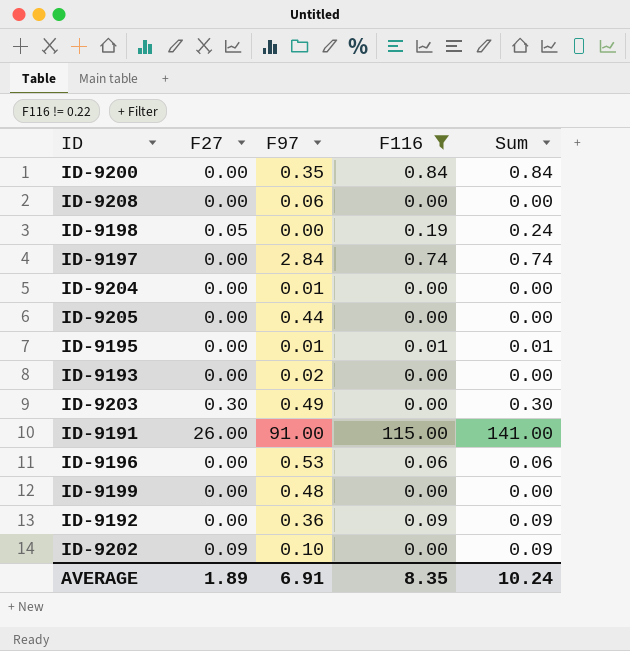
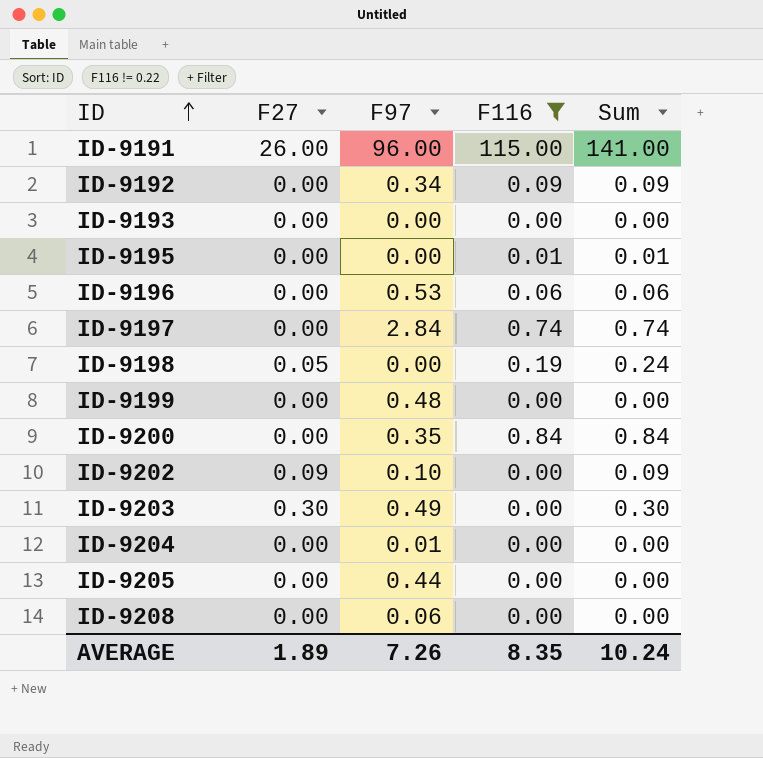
row order: none -> ID ascending
ID-9191 | F97: 91.00 -> 96.00
ID-9192 | F97: 0.36 -> 0.34
ID-9193 | F97: 0.02 -> 0.00
ID-9195 | F97: 0.01 -> 0.00
AVERAGE | F97: 6.91 -> 7.26

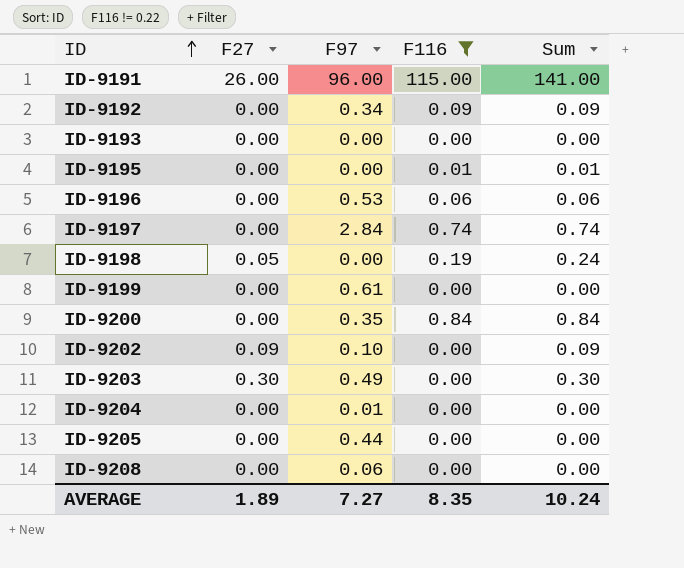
ID-9199 | F97: 0.48 -> 0.61
AVERAGE | F97: 7.26 -> 7.27

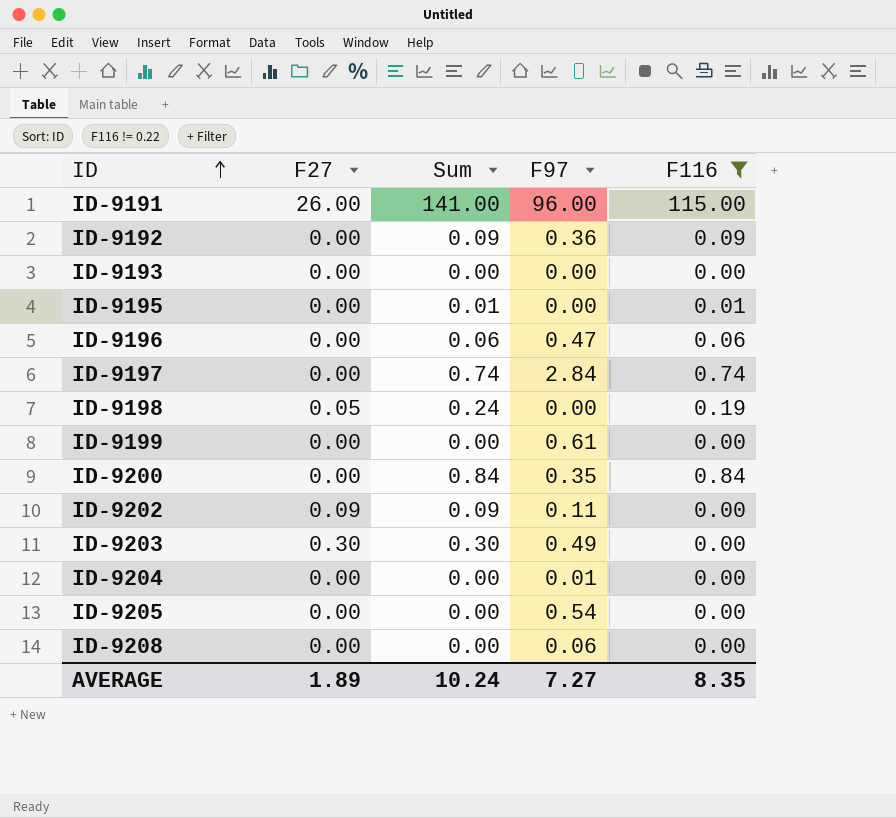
column Sum | position: 5 -> 3
ID-9192 | F97: 0.34 -> 0.36
ID-9196 | F97: 0.53 -> 0.47
ID-9202 | F97: 0.10 -> 0.11
ID-9205 | F97: 0.44 -> 0.54

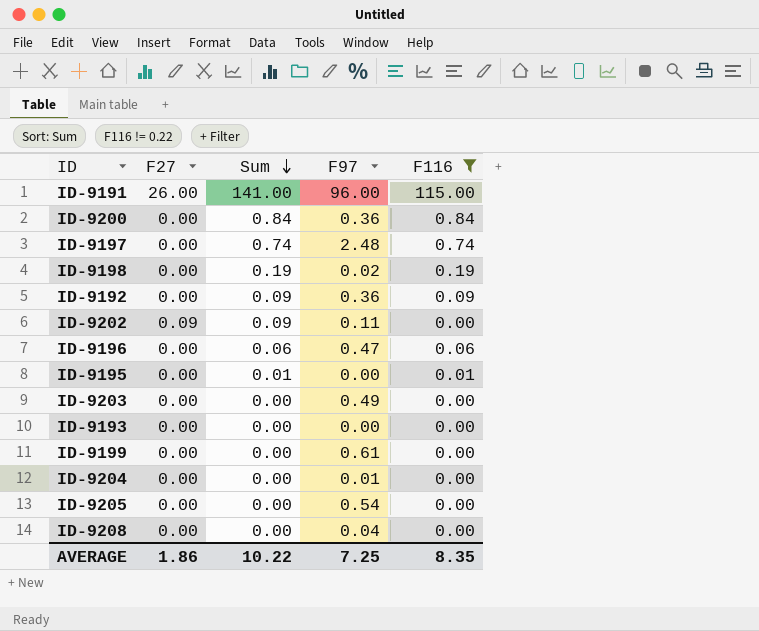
row order: ID ascending -> Sum descending
ID-9200 | F97: 0.35 -> 0.36
ID-9197 | F97: 2.84 -> 2.48
ID-9198 | F27: 0.05 -> 0.00
ID-9198 | Sum: 0.24 -> 0.19
ID-9198 | F97: 0.00 -> 0.02
ID-9203 | F27: 0.30 -> 0.00
ID-9203 | Sum: 0.30 -> 0.00
ID-9208 | F97: 0.06 -> 0.04
AVERAGE | F27: 1.89 -> 1.86
AVERAGE | Sum: 10.24 -> 10.22
AVERAGE | F97: 7.27 -> 7.25

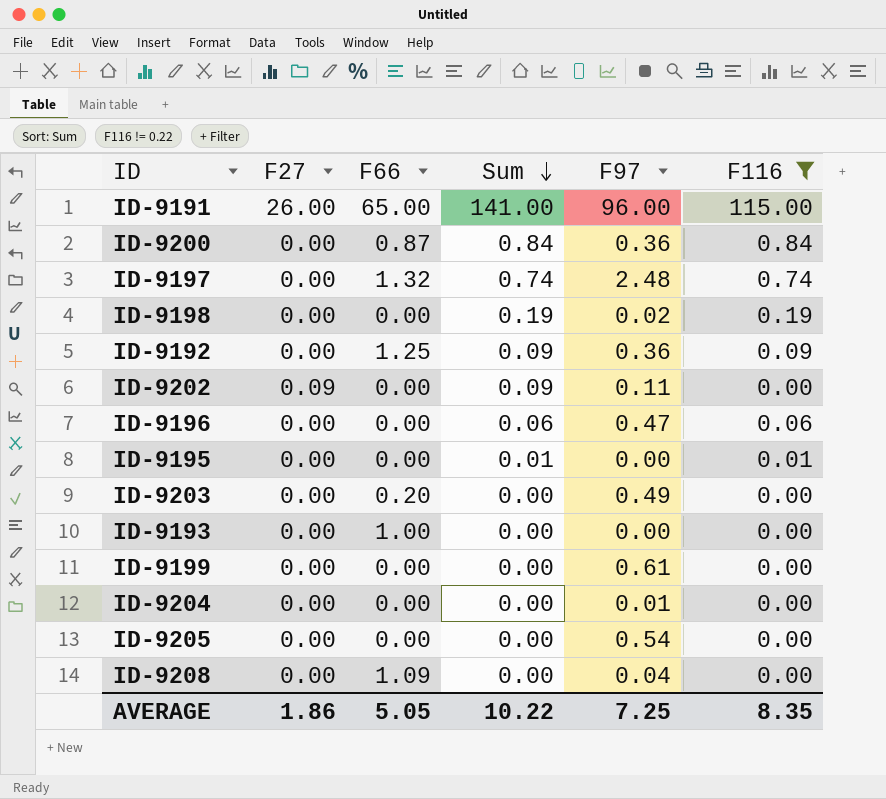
column F66 | position: none -> 3

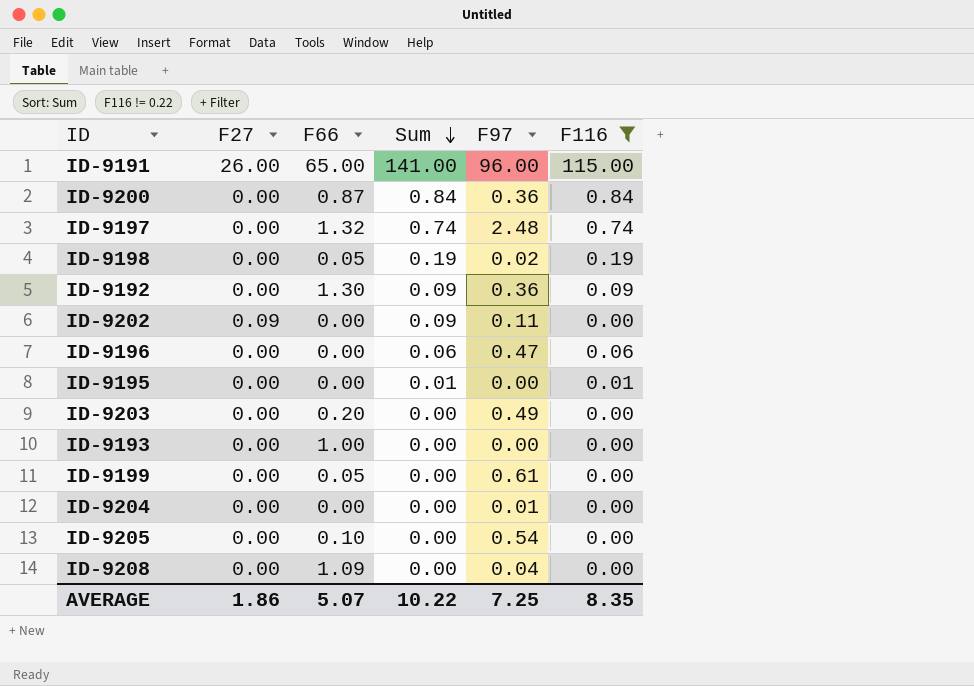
ID-9198 | F66: 0.00 -> 0.05
ID-9192 | F66: 1.25 -> 1.30
ID-9199 | F66: 0.00 -> 0.05
ID-9205 | F66: 0.00 -> 0.10
AVERAGE | F66: 5.05 -> 5.07

